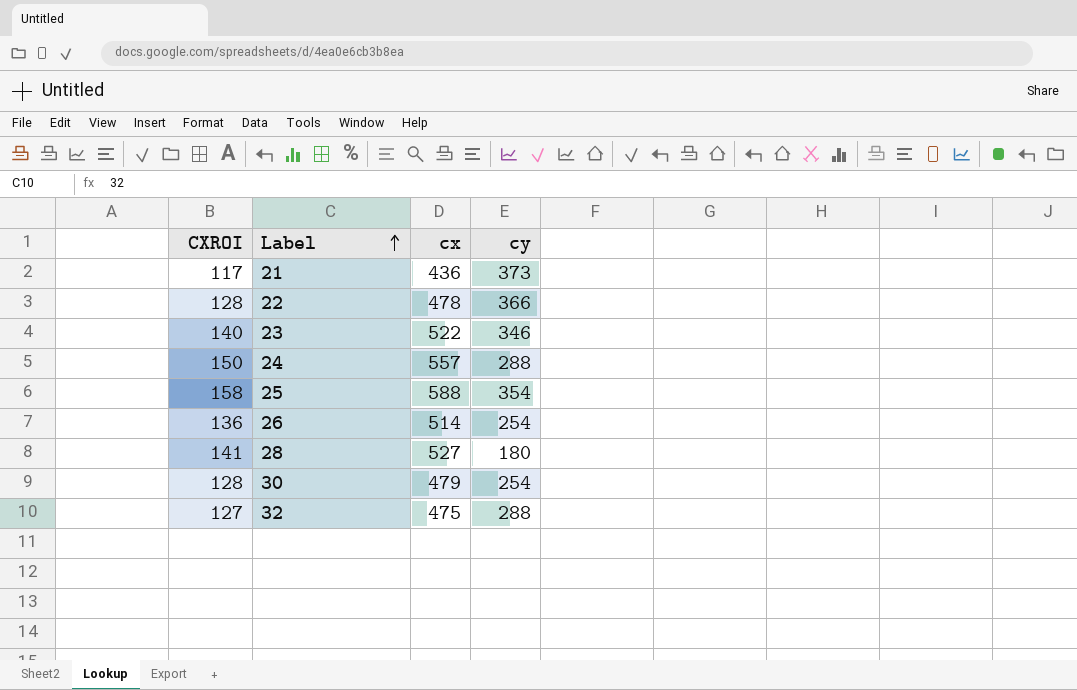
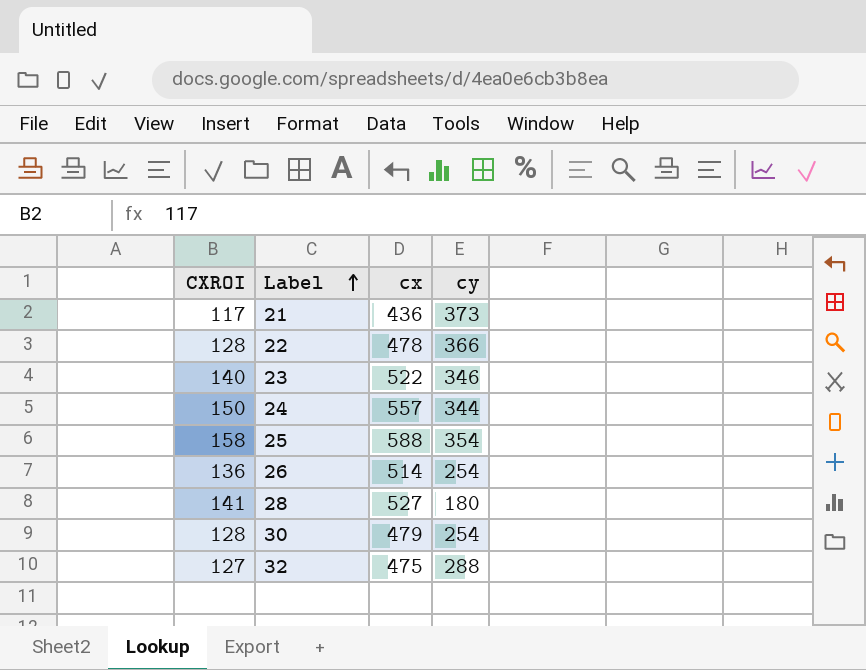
24 | cy: 288 -> 344

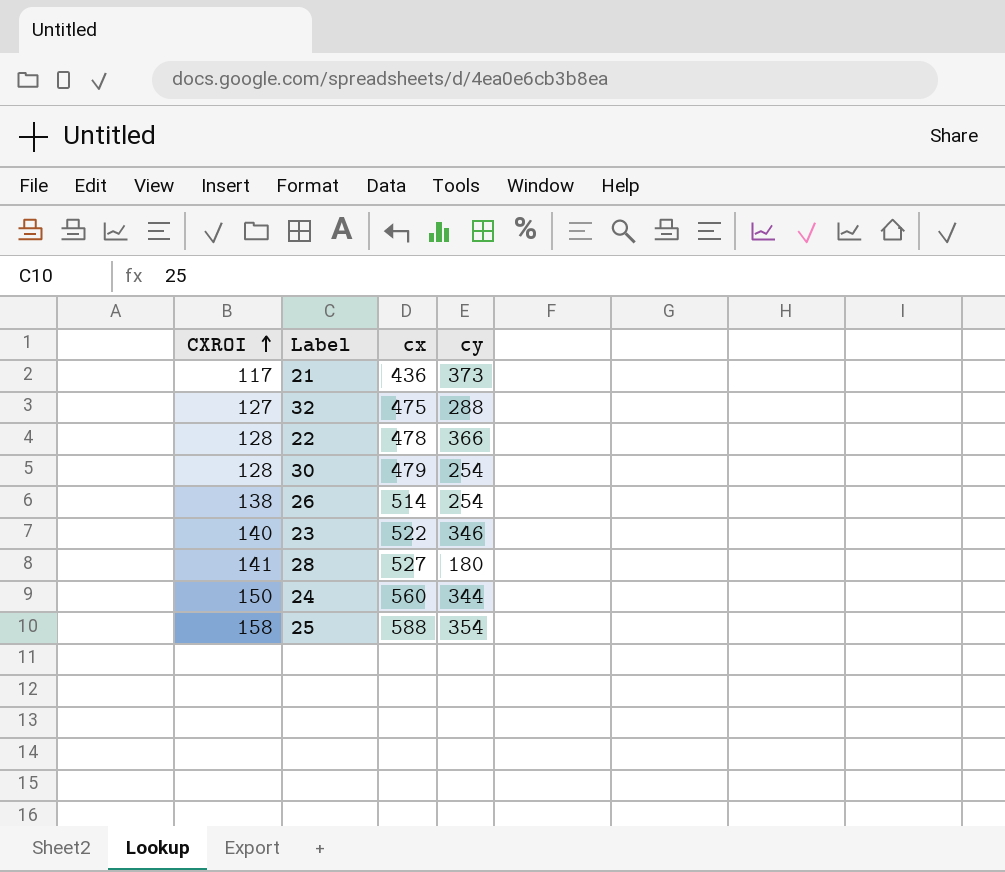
row order: Label ascending -> CXROI ascending
26 | CXROI: 136 -> 138
24 | cx: 557 -> 560

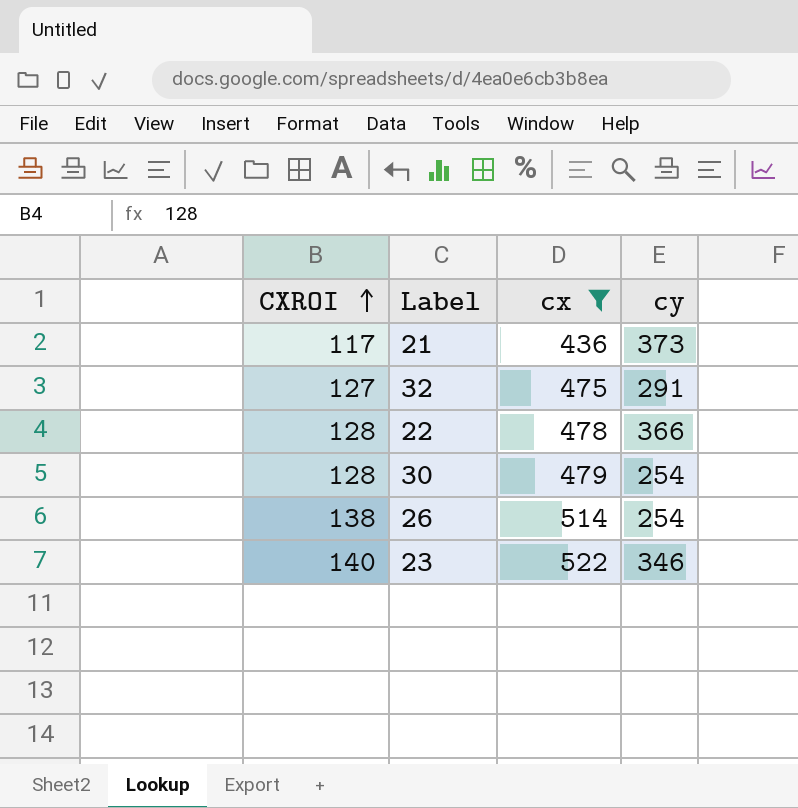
filter: none -> cx <= 522
32 | cy: 288 -> 291

